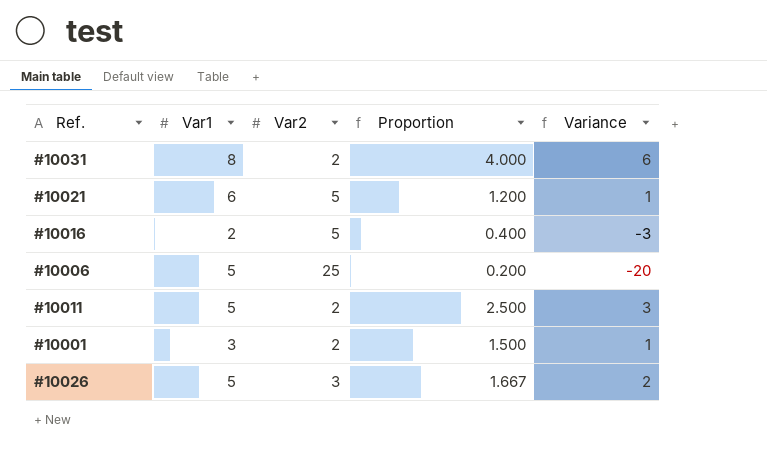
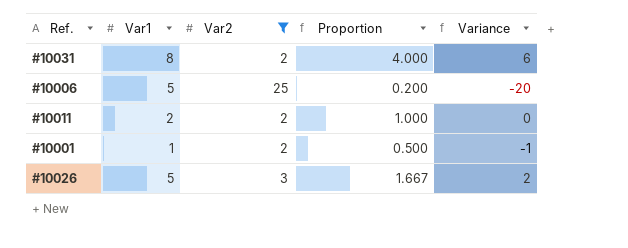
filter: none -> Var2 != 5
#10011 | Var1: 5 -> 2
#10011 | Proportion: 2.500 -> 1.000
#10011 | Variance: 3 -> 0
#10001 | Var1: 3 -> 1
#10001 | Proportion: 1.500 -> 0.500
#10001 | Variance: 1 -> -1

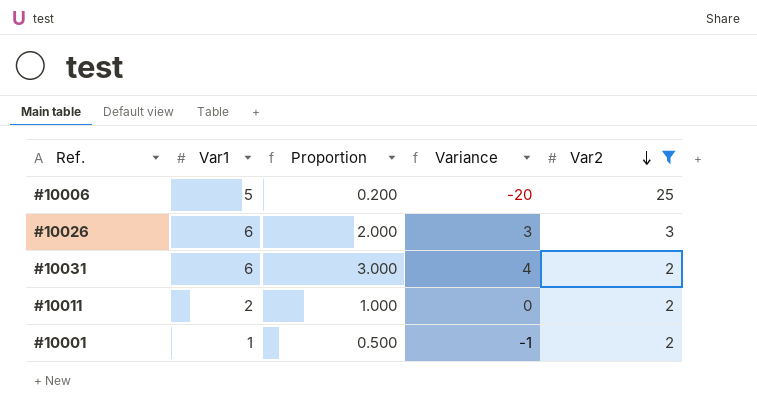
row order: none -> Var2 descending
column Var2 | position: 3 -> 5
#10026 | Var1: 5 -> 6
#10026 | Proportion: 1.667 -> 2.000
#10026 | Variance: 2 -> 3
#10031 | Var1: 8 -> 6
#10031 | Proportion: 4.000 -> 3.000
#10031 | Variance: 6 -> 4

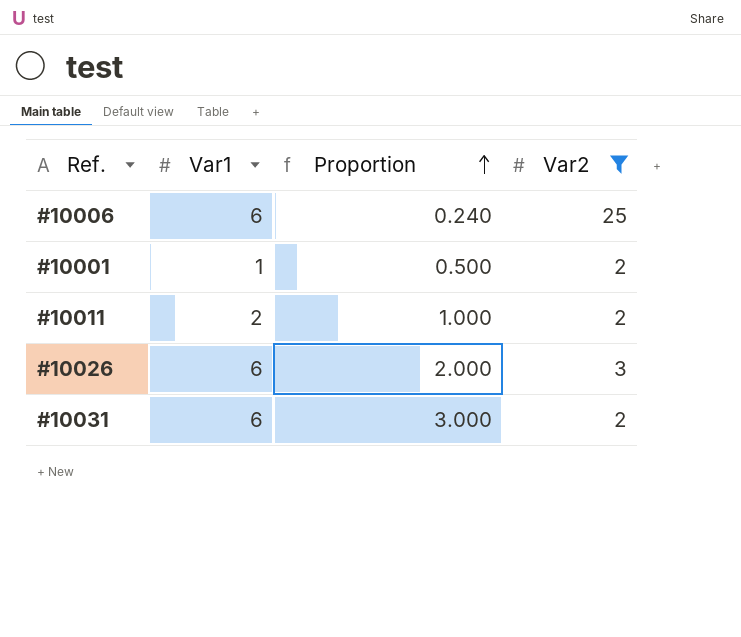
row order: Var2 descending -> Proportion ascending
column Variance | formula: [Var1] - [Var2] -> none
#10006 | Var1: 5 -> 6
#10006 | Proportion: 0.200 -> 0.240

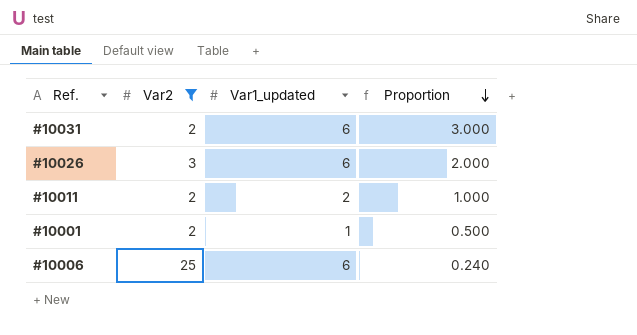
row order: Proportion ascending -> Proportion descending
column Var2 | position: 4 -> 2
column name: Var1 -> Var1_updated

